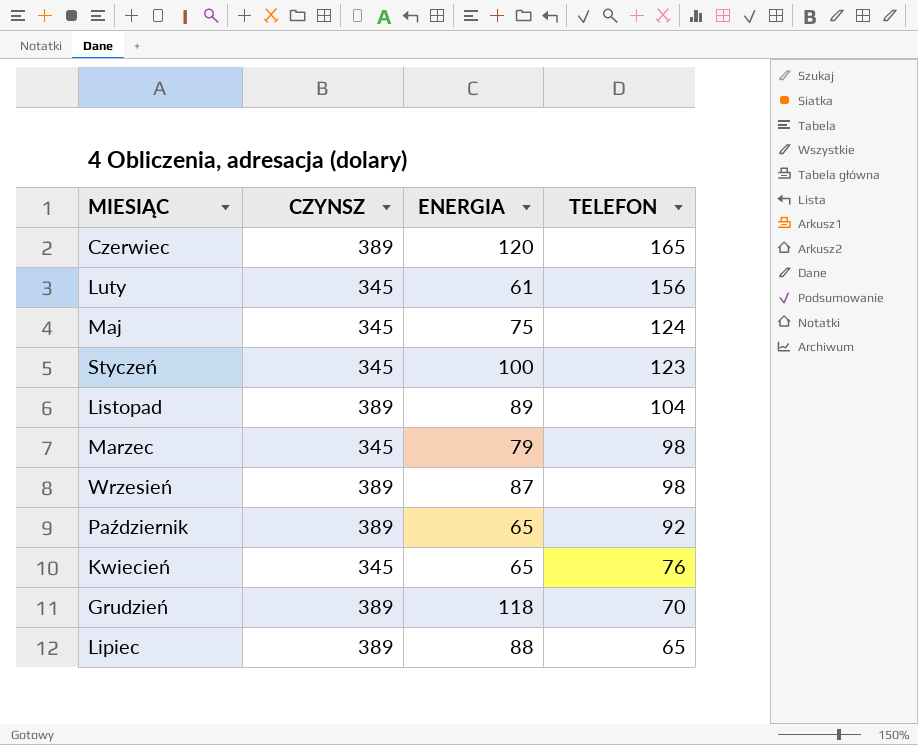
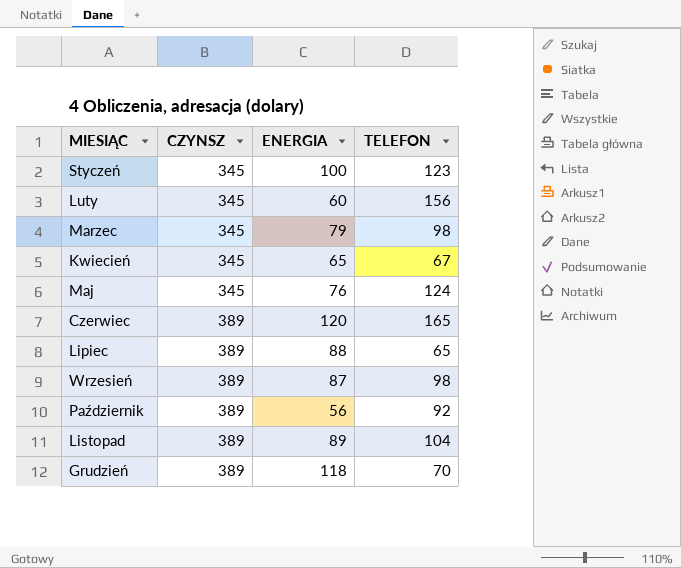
row order: TELEFON descending -> MIESIĄC ascending
Luty | ENERGIA: 61 -> 60
Kwiecień | TELEFON: 76 -> 67
Maj | ENERGIA: 75 -> 76
Październik | ENERGIA: 65 -> 56

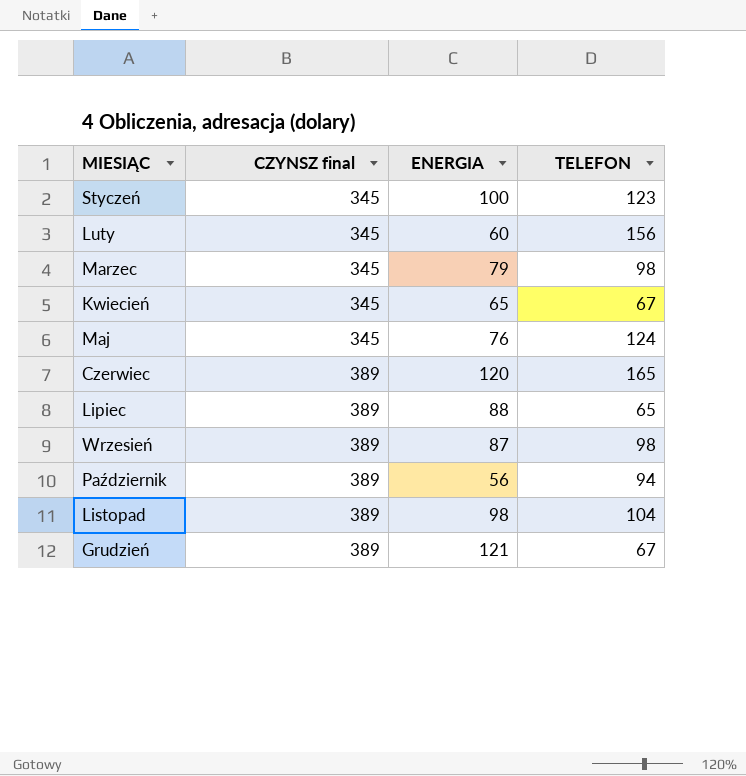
column name: CZYNSZ -> CZYNSZ final
Październik | TELEFON: 92 -> 94
Listopad | ENERGIA: 89 -> 98
Grudzień | ENERGIA: 118 -> 121
Grudzień | TELEFON: 70 -> 67

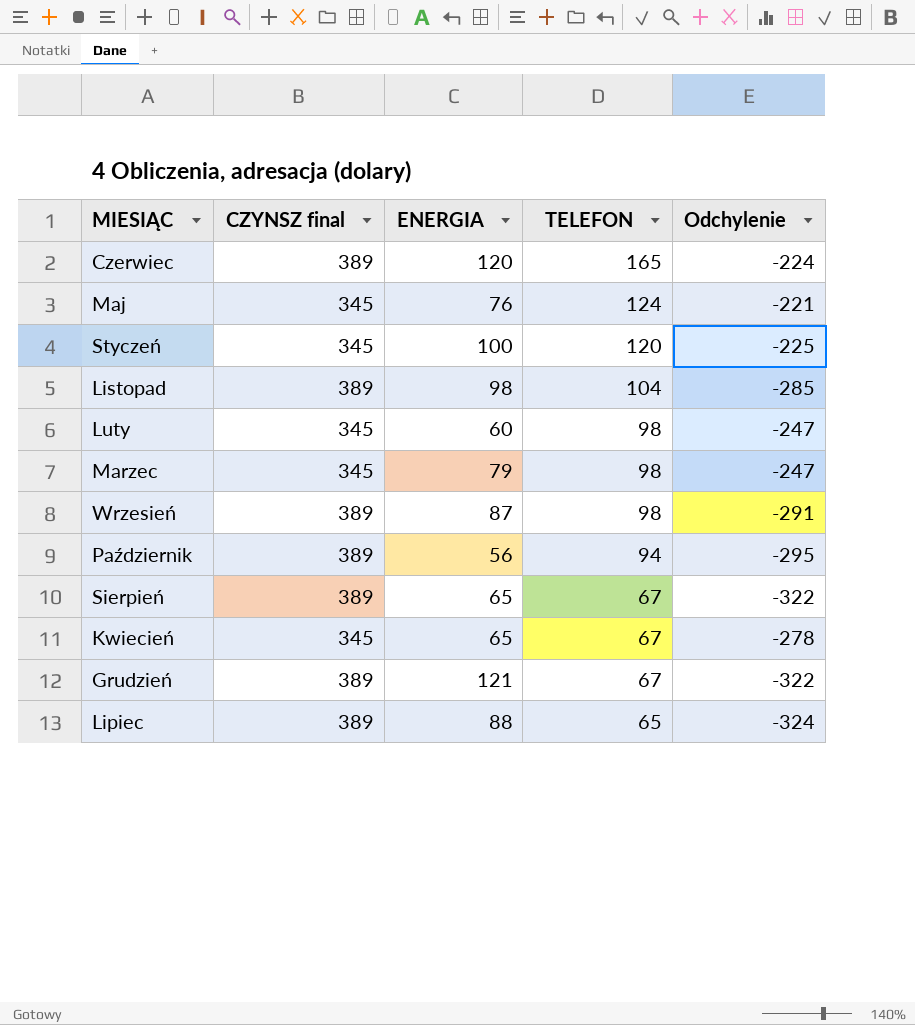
row order: MIESIĄC ascending -> TELEFON descending
column Odchylenie | formula: none -> [TELEFON] - [CZYNSZ final]
Styczeń | TELEFON: 123 -> 120
Luty | TELEFON: 156 -> 98
row Sierpień: none -> 389 | 65 | 67 | -322

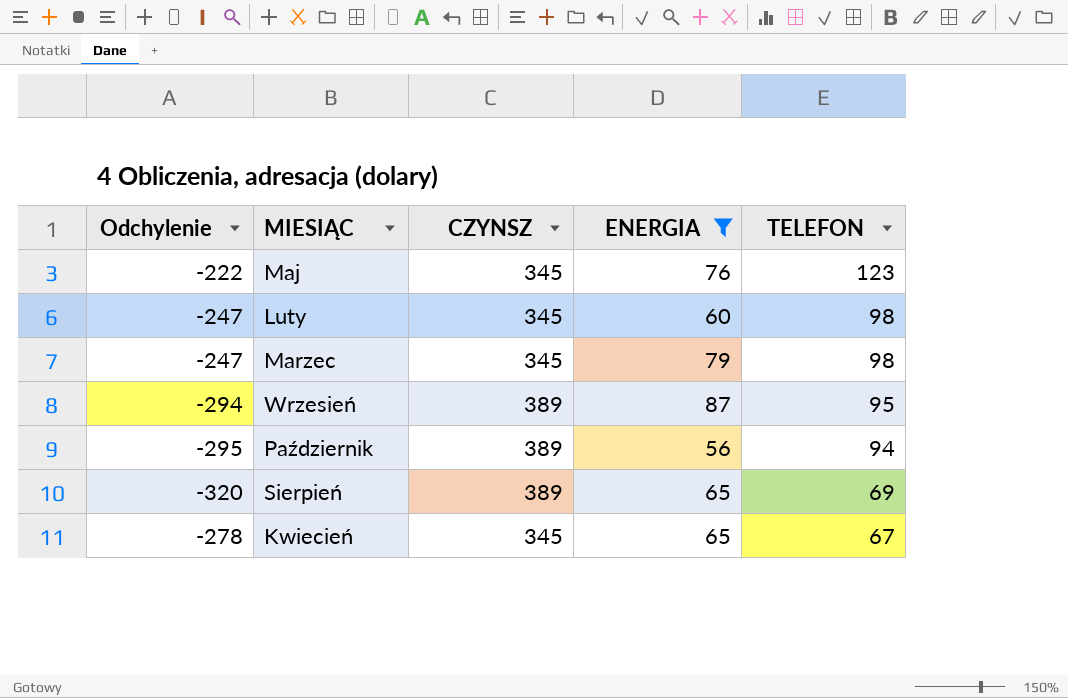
filter: none -> ENERGIA <= 87
column Odchylenie | position: 5 -> 1
column name: CZYNSZ final -> CZYNSZ
Maj | Odchylenie: -221 -> -222
Maj | TELEFON: 124 -> 123
Wrzesień | Odchylenie: -291 -> -294
Wrzesień | TELEFON: 98 -> 95
Sierpień | Odchylenie: -322 -> -320
Sierpień | TELEFON: 67 -> 69

